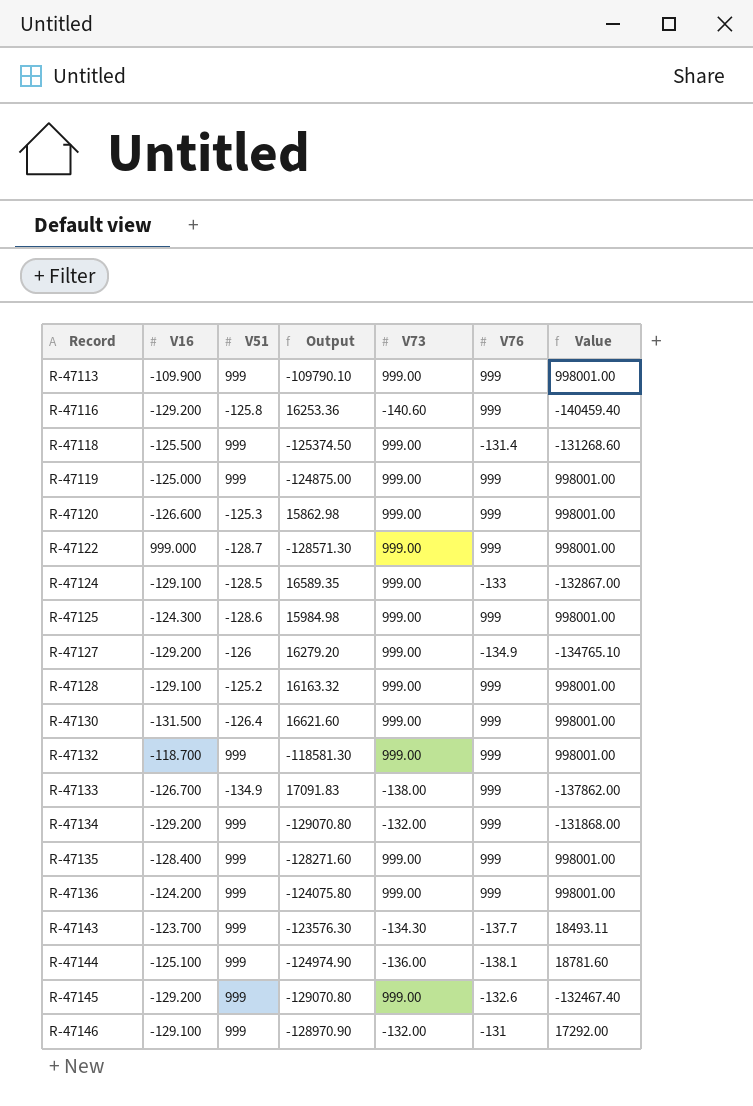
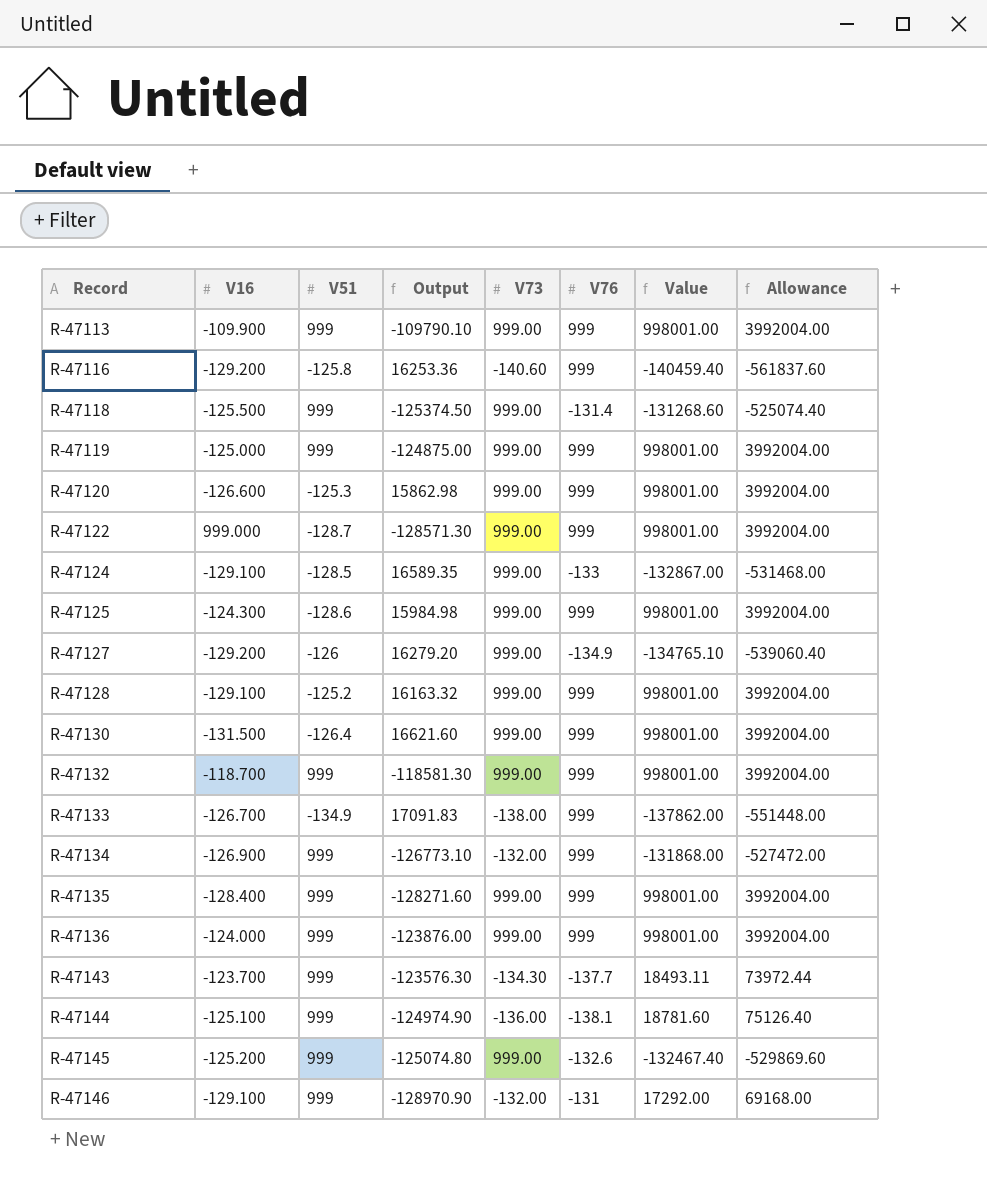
column Allowance | formula: none -> [Value] * 4
R-47134 | V16: -129.200 -> -126.900
R-47134 | Output: -129070.80 -> -126773.10
R-47136 | V16: -124.200 -> -124.000
R-47136 | Output: -124075.80 -> -123876.00
R-47145 | V16: -129.200 -> -125.200
R-47145 | Output: -129070.80 -> -125074.80

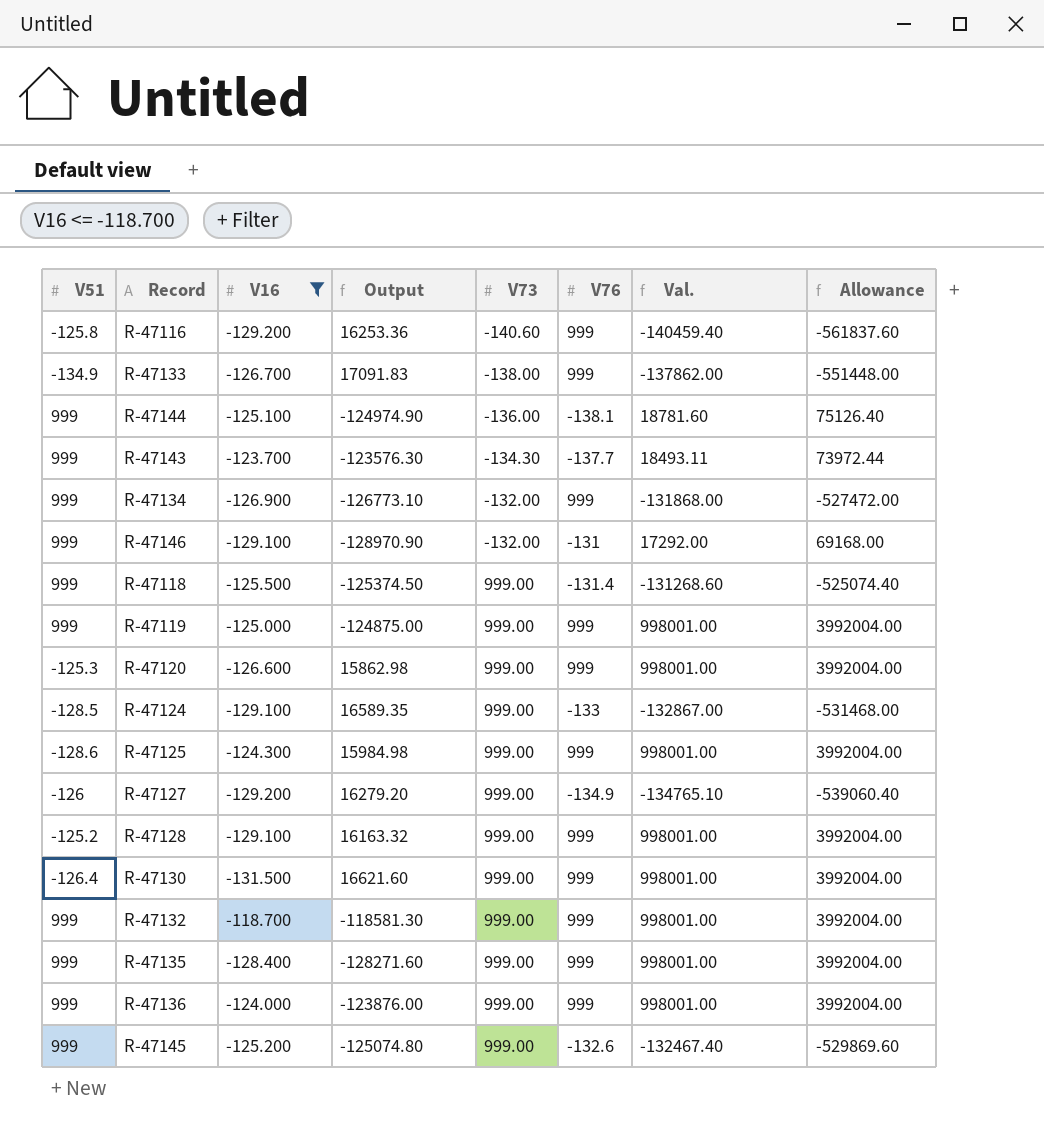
filter: none -> V16 <= -118.700
row order: Record ascending -> V73 ascending
column V51 | position: 3 -> 1
column name: Value -> Val.

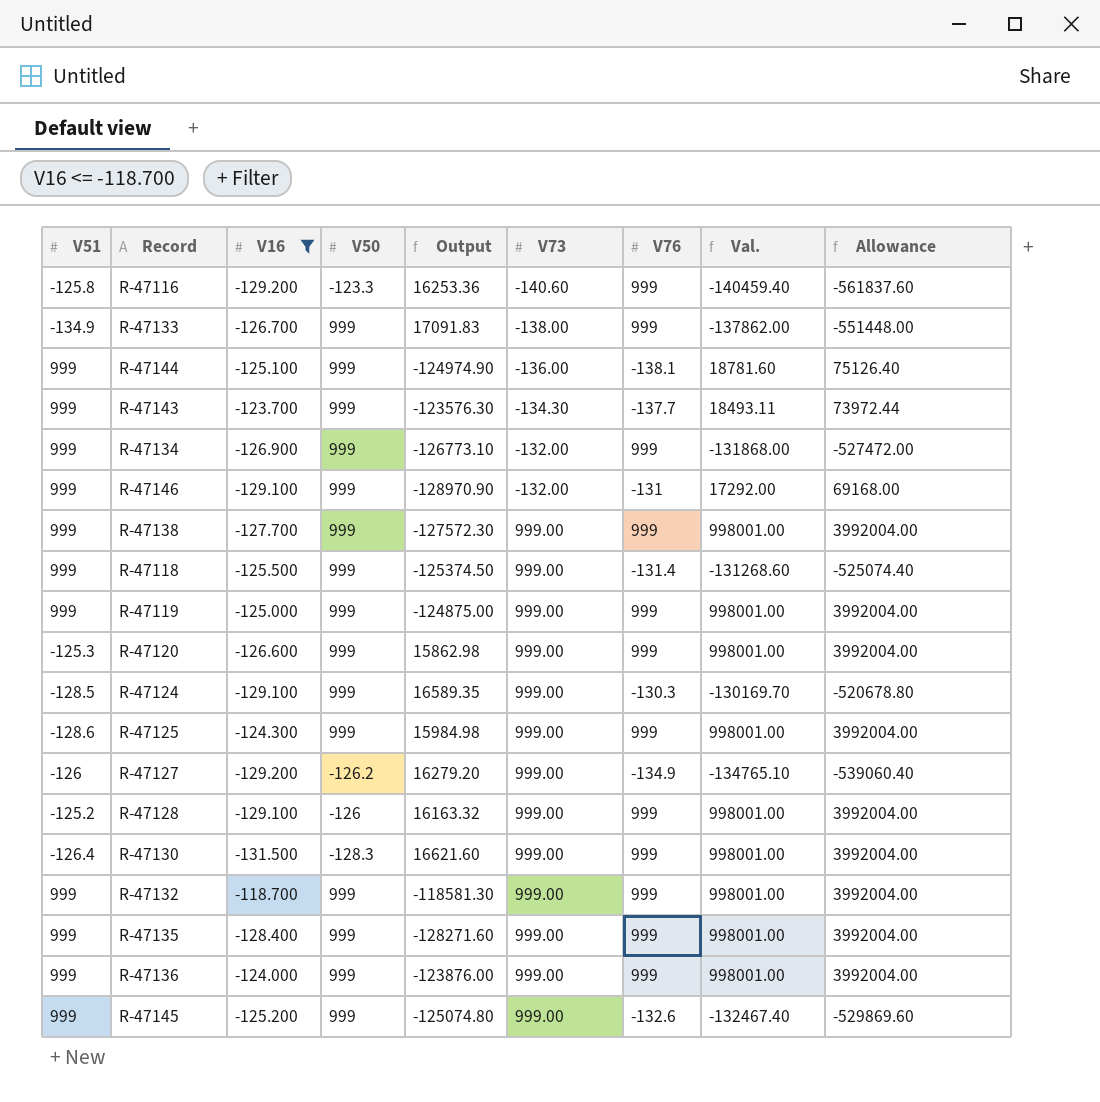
column V50 | position: none -> 4
row R-47138: none -> 999 | -127.700 | 999 | -127572.30 | 999.00 | 999 | 998001.00 | 3992004.00
R-47124 | V76: -133 -> -130.3
R-47124 | Val.: -132867.00 -> -130169.70
R-47124 | Allowance: -531468.00 -> -520678.80

